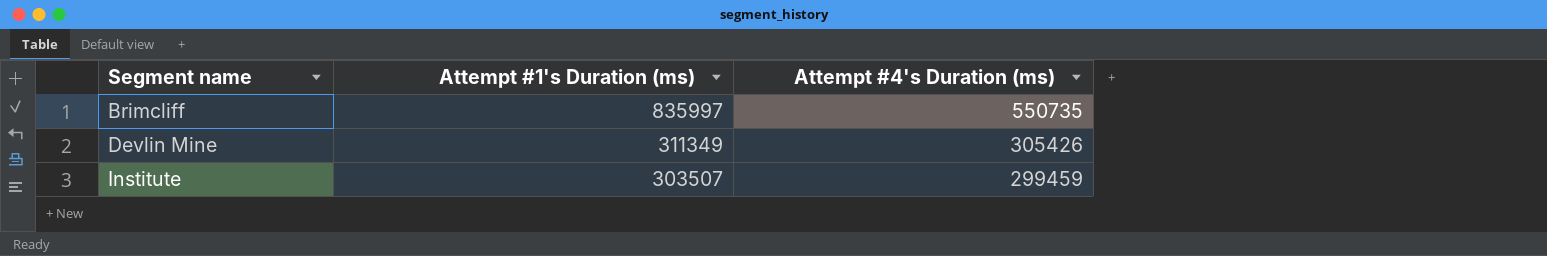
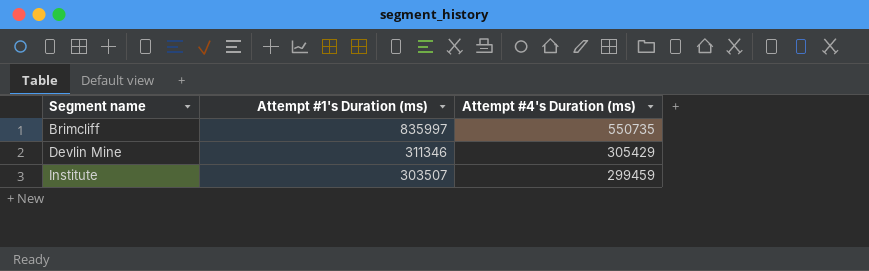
Devlin Mine | Attempt #1's Duration (ms): 311349 -> 311346
Devlin Mine | Attempt #4's Duration (ms): 305426 -> 305429

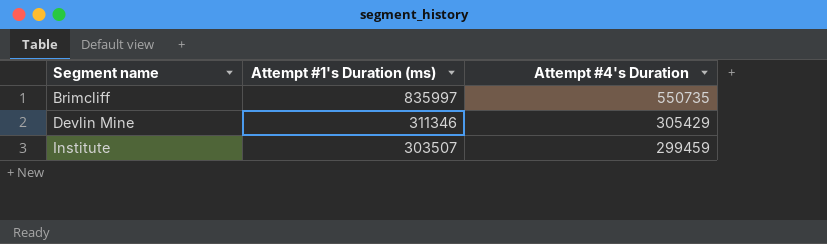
column name: Attempt #4's Duration (ms) -> Attempt #4's Duration

